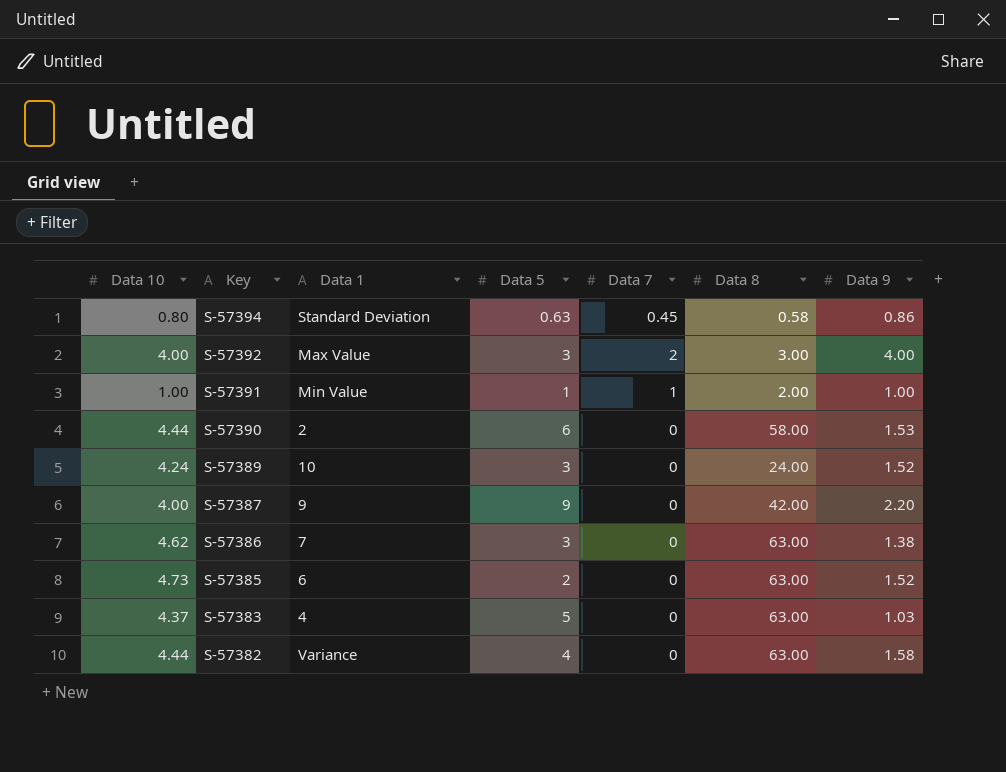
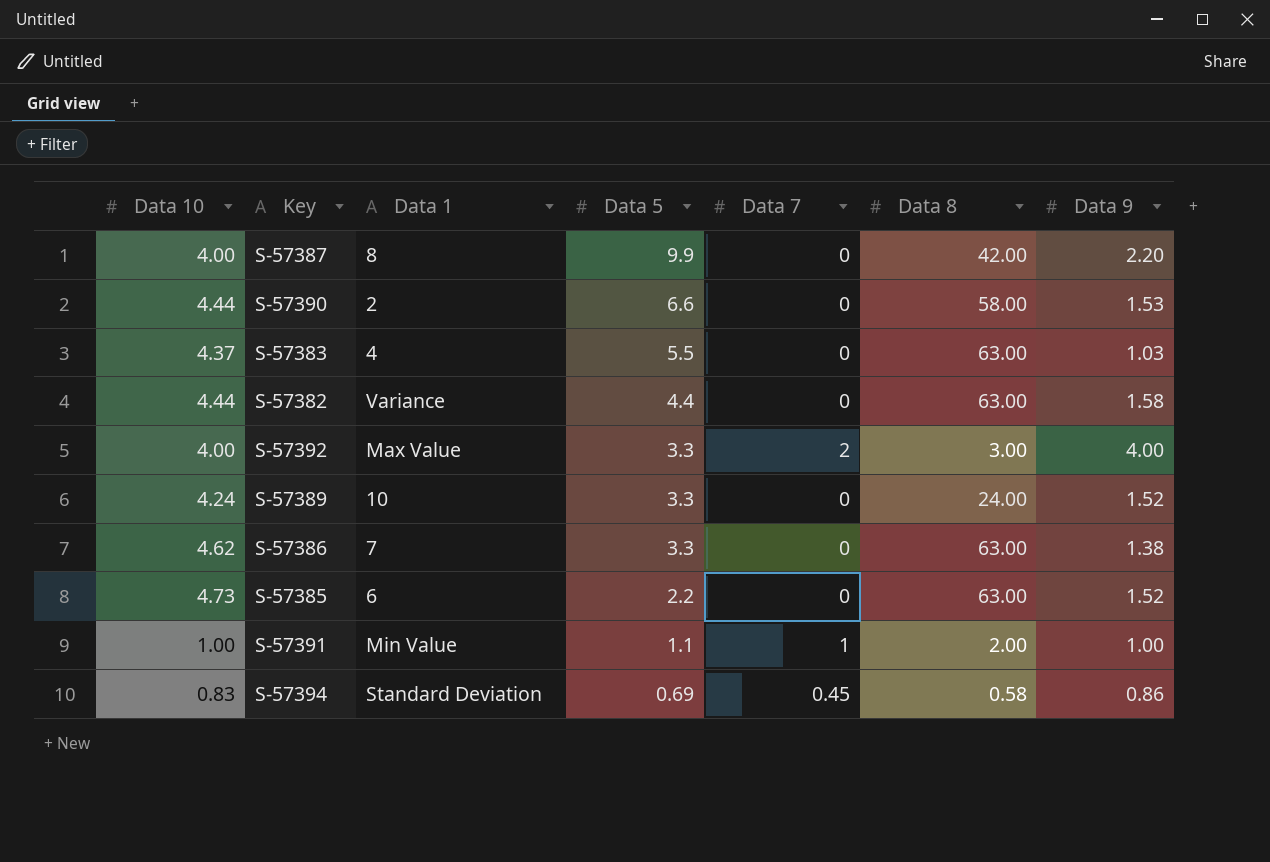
row order: Key descending -> Data 5 descending
S-57387 | Data 1: 9 -> 8
S-57387 | Data 5: 9 -> 9.9
S-57390 | Data 5: 6 -> 6.6
S-57383 | Data 5: 5 -> 5.5
S-57382 | Data 5: 4 -> 4.4
S-57392 | Data 5: 3 -> 3.3
S-57389 | Data 5: 3 -> 3.3
S-57386 | Data 5: 3 -> 3.3
S-57385 | Data 5: 2 -> 2.2
S-57391 | Data 5: 1 -> 1.1
S-57394 | Data 10: 0.80 -> 0.83
S-57394 | Data 5: 0.63 -> 0.69

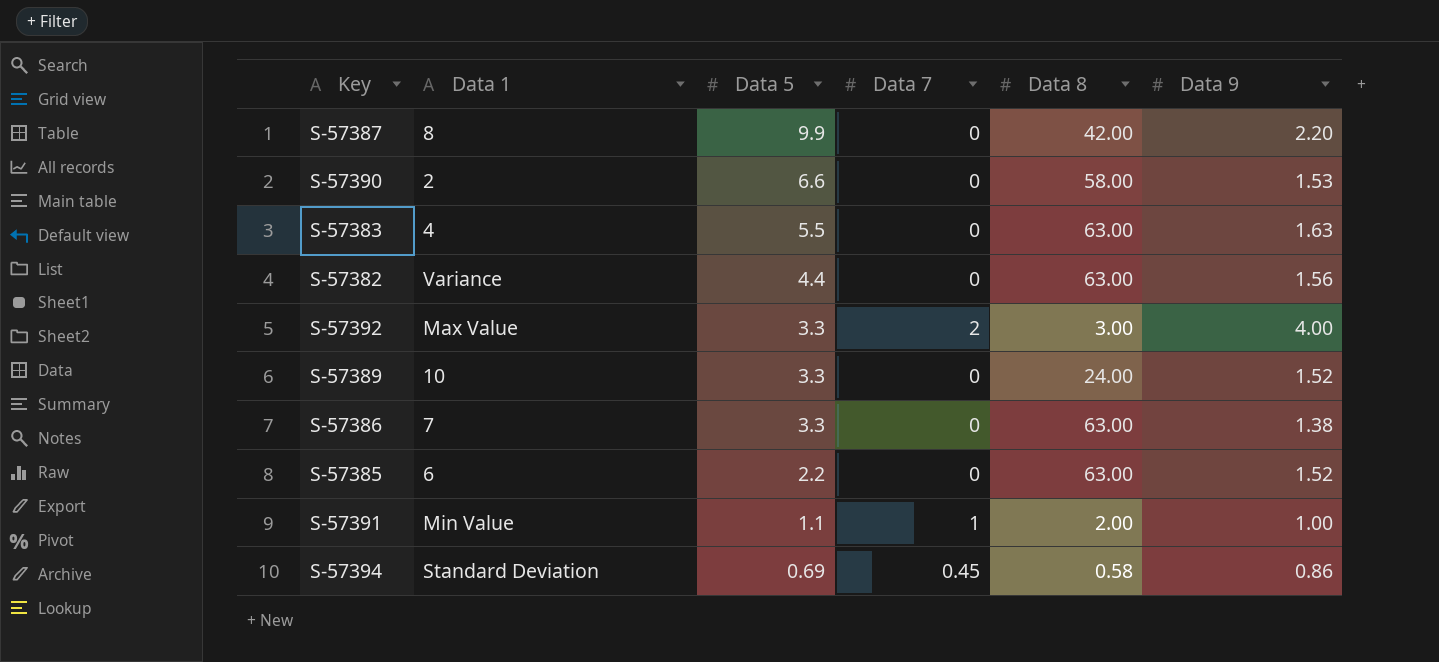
column Data 10 | position: 1 -> none
S-57383 | Data 9: 1.03 -> 1.63
S-57382 | Data 9: 1.58 -> 1.56

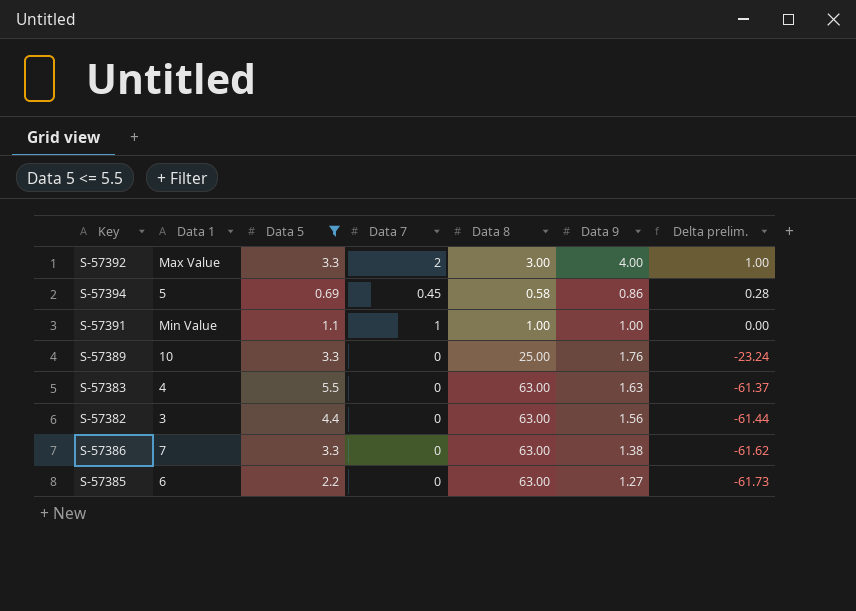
filter: none -> Data 5 <= 5.5
row order: Data 5 descending -> Delta prelim. descending
column Delta prelim. | formula: none -> [Data 9] - [Data 8]
S-57394 | Data 1: Standard Deviation -> 5
S-57391 | Data 8: 2.00 -> 1.00
S-57389 | Data 8: 24.00 -> 25.00
S-57389 | Data 9: 1.52 -> 1.76
S-57382 | Data 1: Variance -> 3
S-57385 | Data 9: 1.52 -> 1.27

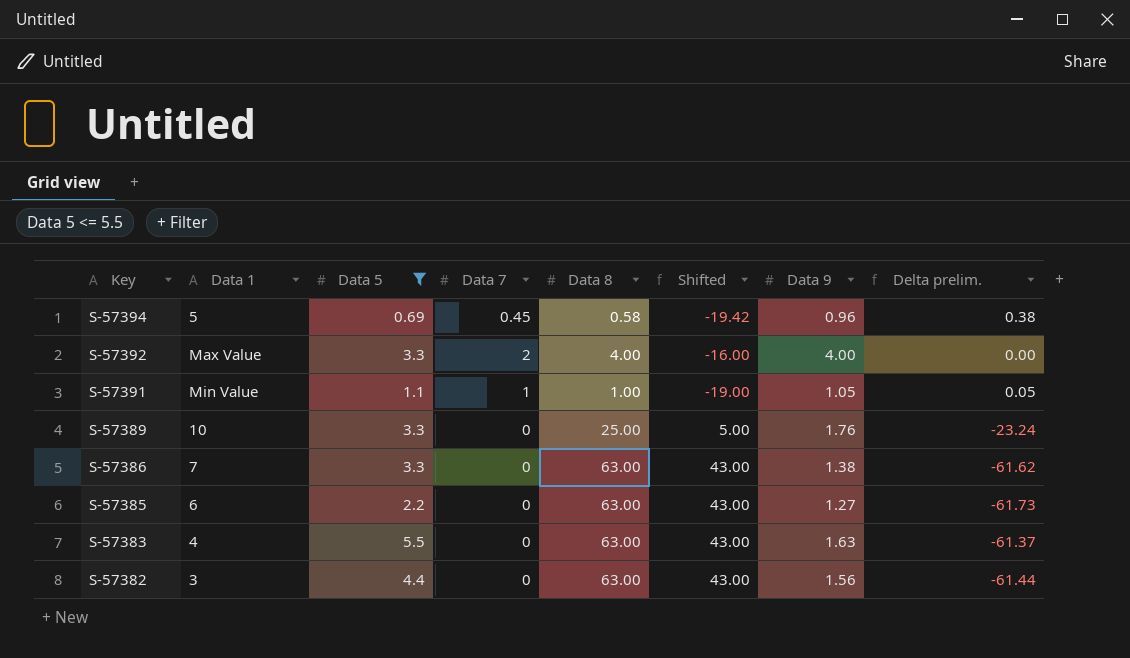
row order: Delta prelim. descending -> Key descending
column Shifted | formula: none -> [Data 8] - 20
S-57394 | Data 9: 0.86 -> 0.96
S-57394 | Delta prelim.: 0.28 -> 0.38
S-57392 | Data 8: 3.00 -> 4.00
S-57392 | Delta prelim.: 1.00 -> 0.00
S-57391 | Data 9: 1.00 -> 1.05
S-57391 | Delta prelim.: 0.00 -> 0.05

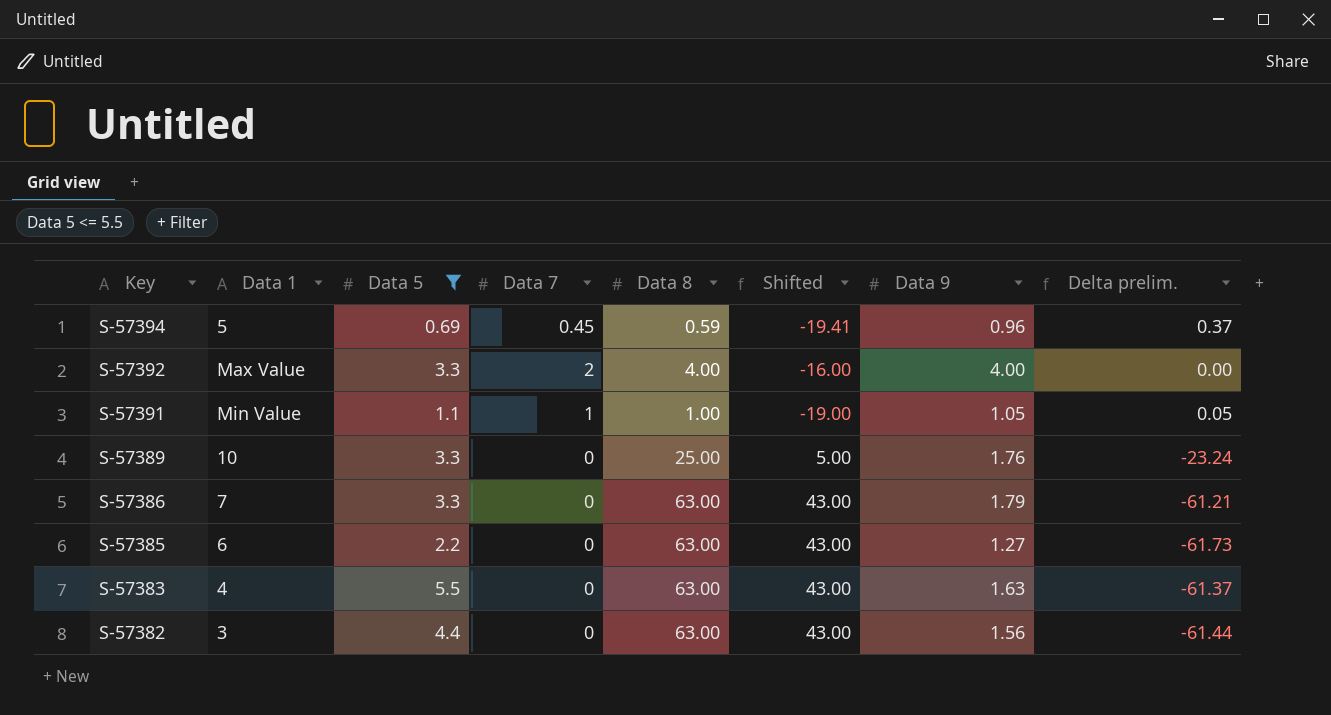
S-57394 | Data 8: 0.58 -> 0.59
S-57394 | Shifted: -19.42 -> -19.41
S-57394 | Delta prelim.: 0.38 -> 0.37
S-57386 | Data 9: 1.38 -> 1.79
S-57386 | Delta prelim.: -61.62 -> -61.21

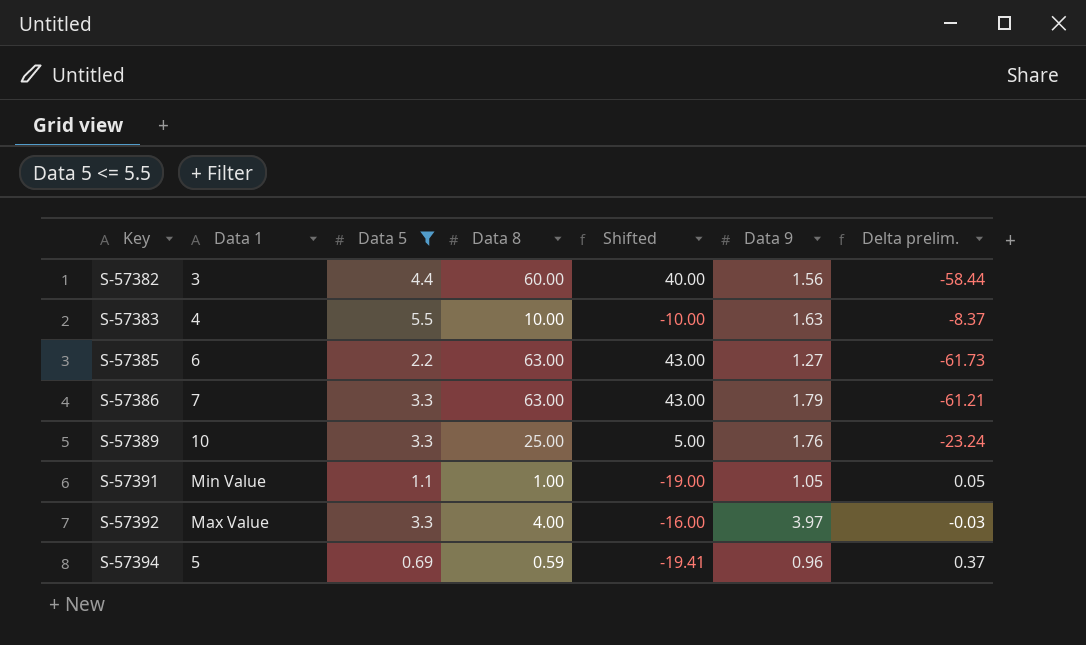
row order: Key descending -> Key ascending
column Data 7 | position: 4 -> none
S-57382 | Data 8: 63.00 -> 60.00
S-57382 | Shifted: 43.00 -> 40.00
S-57382 | Delta prelim.: -61.44 -> -58.44
S-57383 | Data 8: 63.00 -> 10.00
S-57383 | Shifted: 43.00 -> -10.00
S-57383 | Delta prelim.: -61.37 -> -8.37
S-57392 | Data 9: 4.00 -> 3.97
S-57392 | Delta prelim.: 0.00 -> -0.03

